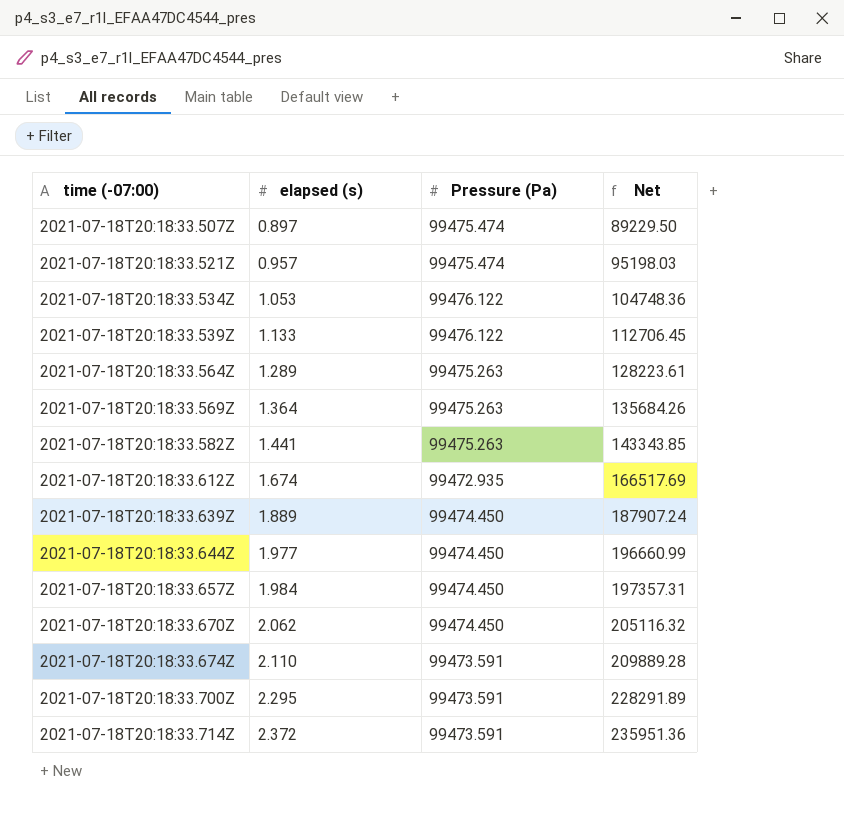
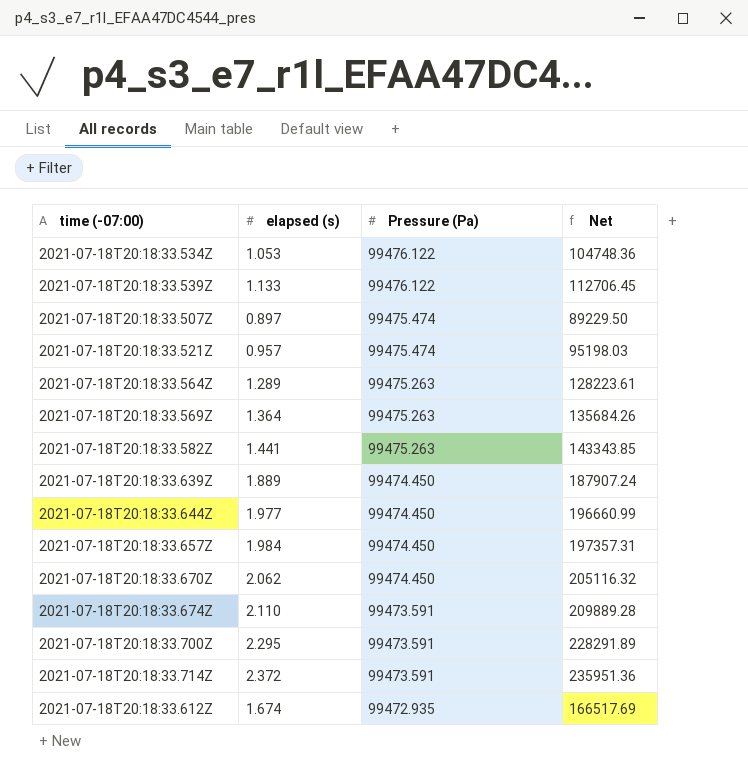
row order: time (-07:00) ascending -> Pressure (Pa) descending

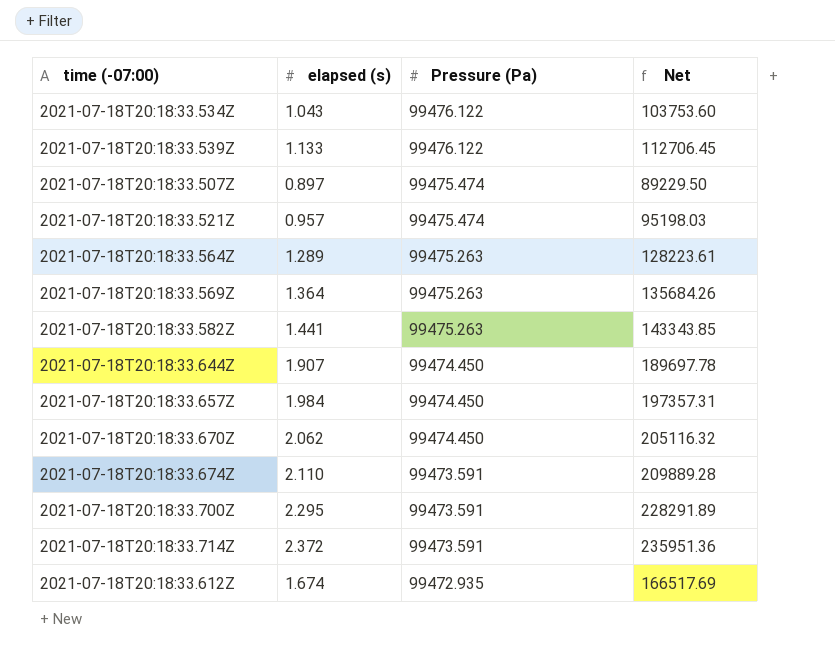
row 2021-07-18T20:18:33.639Z: 1.889 | 99474.450 | 187907.24 -> none
2021-07-18T20:18:33.534Z | elapsed (s): 1.053 -> 1.043
2021-07-18T20:18:33.534Z | Net: 104748.36 -> 103753.60
2021-07-18T20:18:33.644Z | elapsed (s): 1.977 -> 1.907
2021-07-18T20:18:33.644Z | Net: 196660.99 -> 189697.78

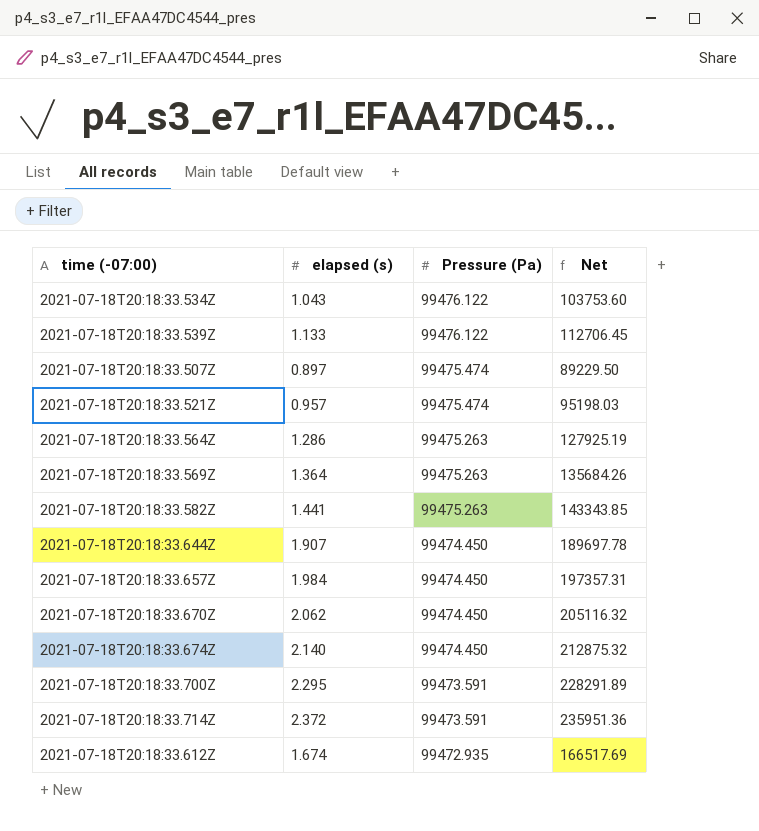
2021-07-18T20:18:33.564Z | elapsed (s): 1.289 -> 1.286
2021-07-18T20:18:33.564Z | Net: 128223.61 -> 127925.19
2021-07-18T20:18:33.674Z | elapsed (s): 2.110 -> 2.140
2021-07-18T20:18:33.674Z | Pressure (Pa): 99473.591 -> 99474.450
2021-07-18T20:18:33.674Z | Net: 209889.28 -> 212875.32

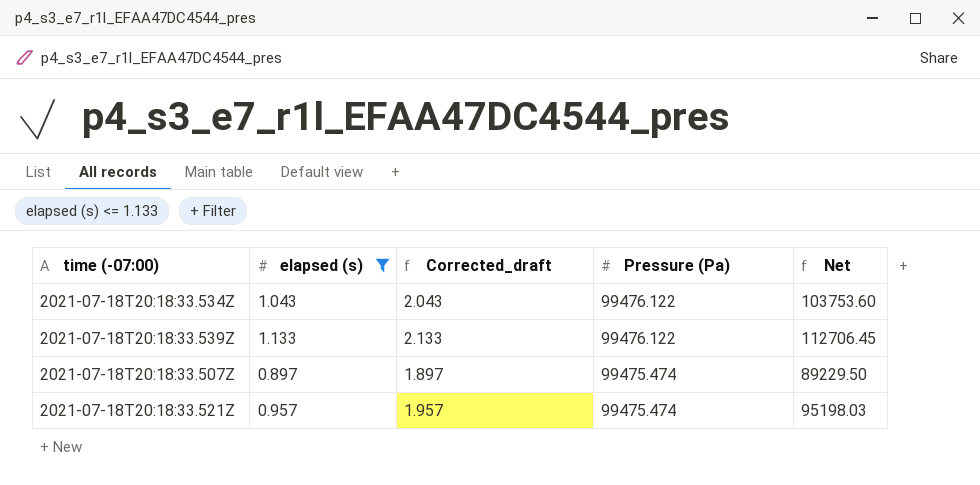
filter: none -> elapsed (s) <= 1.133
column Corrected_draft | formula: none -> [elapsed (s)] + 1

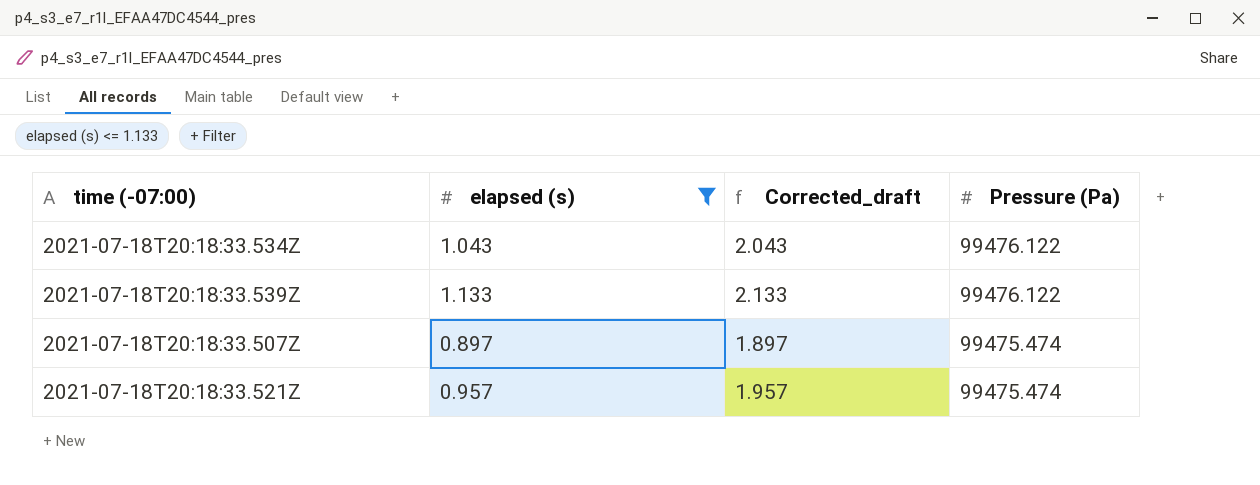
column Net | formula: [elapsed (s)] * [Pressure (Pa)] -> none

